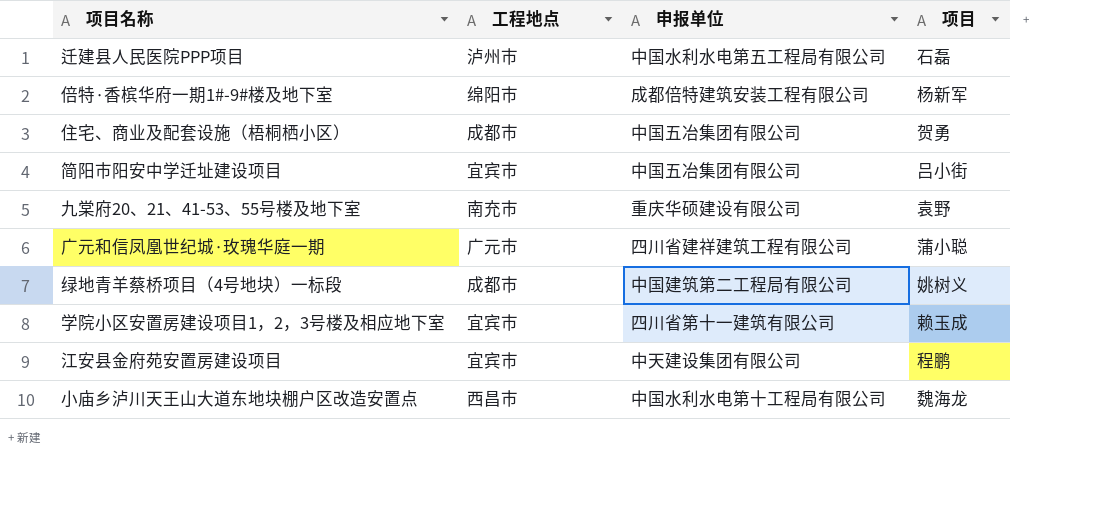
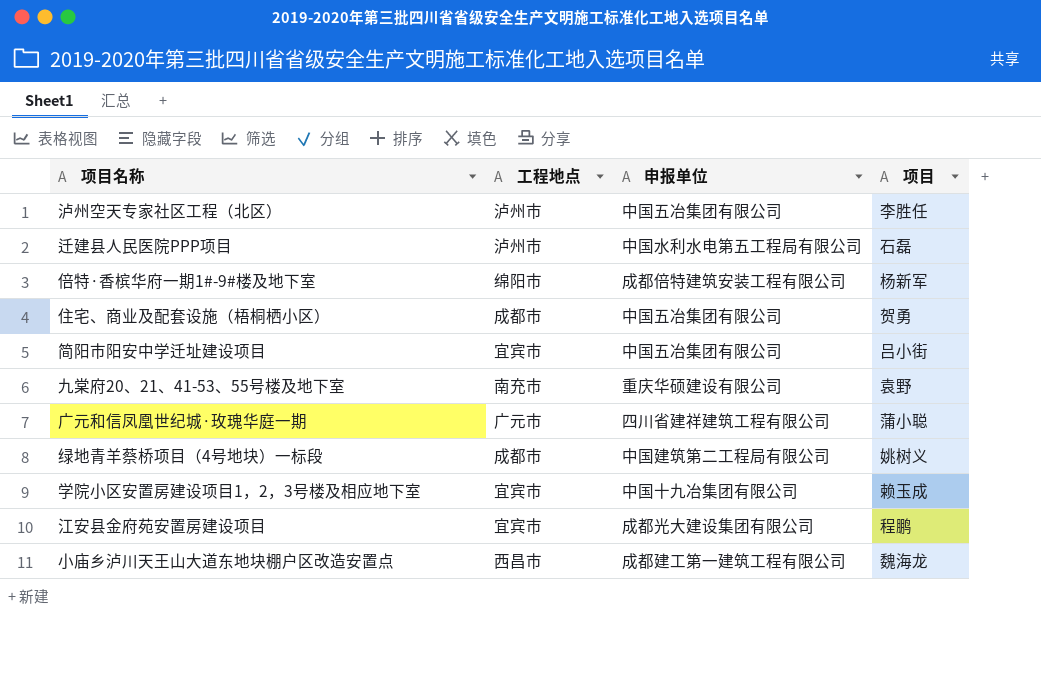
row 泸州空天专家社区工程（北区）: none -> 泸州市 | 中国五冶集团有限公司 | 李胜任
学院小区安置房建设项目1，2，3号楼及相应地下室 | 申报单位: 四川省第十一建筑有限公司 -> 中国十九冶集团有限公司
江安县金府苑安置房建设项目 | 申报单位: 中天建设集团有限公司 -> 成都光大建设集团有限公司
小庙乡泸川天王山大道东地块棚户区改造安置点 | 申报单位: 中国水利水电第十工程局有限公司 -> 成都建工第一建筑工程有限公司

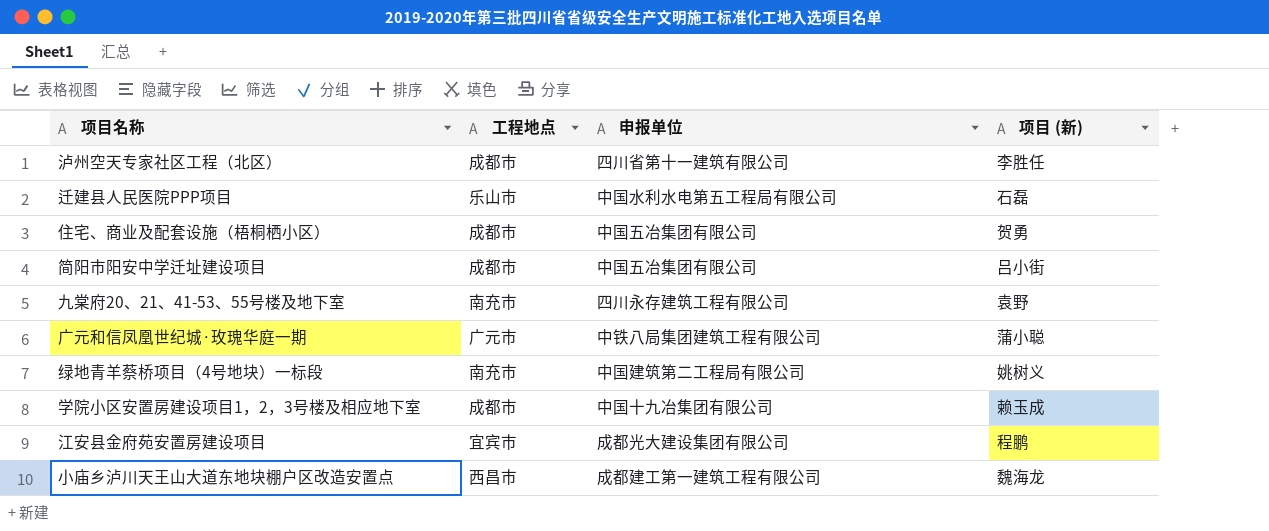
column name: 项目 -> 项目 (新)
row 倍特·香槟华府一期1#-9#楼及地下室: 绵阳市 | 成都倍特建筑安装工程有限公司 | 杨新军 -> none
泸州空天专家社区工程（北区） | 工程地点: 泸州市 -> 成都市
泸州空天专家社区工程（北区） | 申报单位: 中国五冶集团有限公司 -> 四川省第十一建筑有限公司
迁建县人民医院PPP项目 | 工程地点: 泸州市 -> 乐山市
简阳市阳安中学迁址建设项目 | 工程地点: 宜宾市 -> 成都市
九棠府20、21、41-53、55号楼及地下室 | 申报单位: 重庆华硕建设有限公司 -> 四川永存建筑工程有限公司
广元和信凤凰世纪城·玫瑰华庭一期 | 申报单位: 四川省建祥建筑工程有限公司 -> 中铁八局集团建筑工程有限公司
绿地青羊蔡桥项目（4号地块）一标段 | 工程地点: 成都市 -> 南充市
学院小区安置房建设项目1，2，3号楼及相应地下室 | 工程地点: 宜宾市 -> 成都市

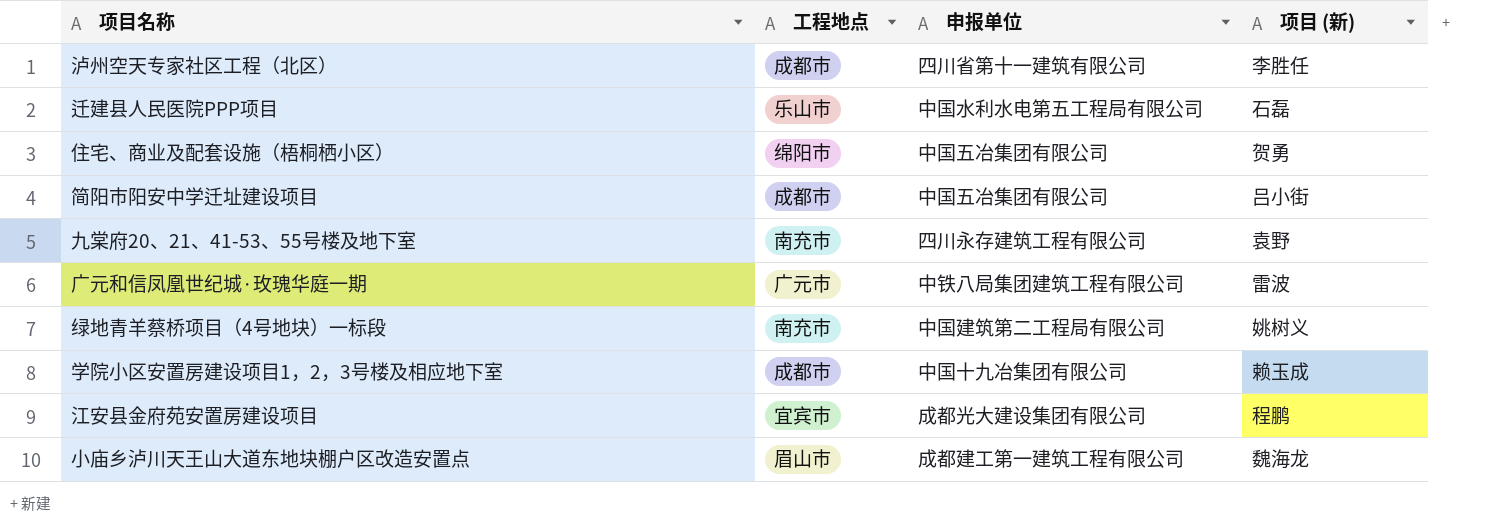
住宅、商业及配套设施（梧桐栖小区） | 工程地点: 成都市 -> 绵阳市
广元和信凤凰世纪城·玫瑰华庭一期 | 项目 (新): 蒲小聪 -> 雷波
小庙乡泸川天王山大道东地块棚户区改造安置点 | 工程地点: 西昌市 -> 眉山市

